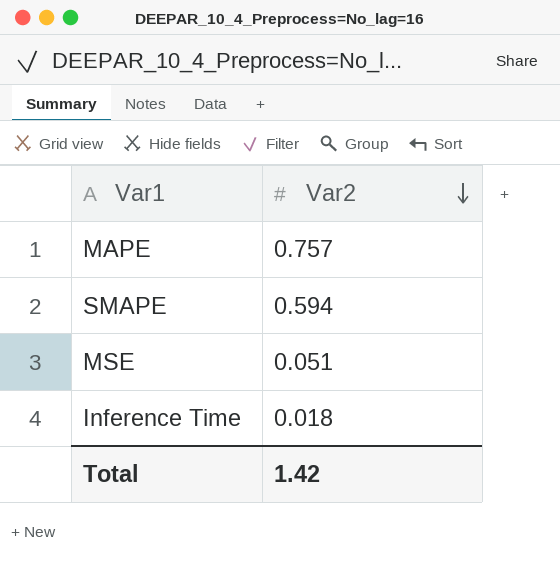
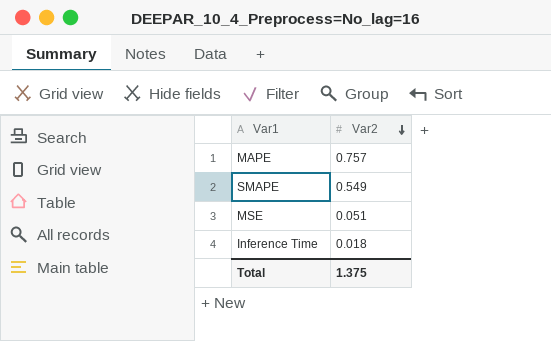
SMAPE | Var2: 0.594 -> 0.549
Total | Var2: 1.42 -> 1.375

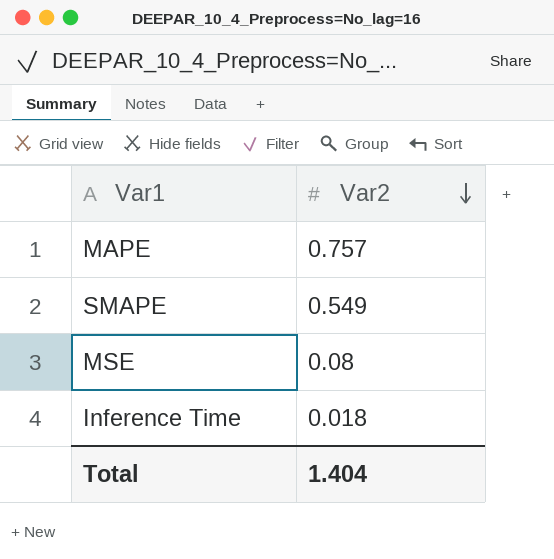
MSE | Var2: 0.051 -> 0.08
Total | Var2: 1.375 -> 1.404

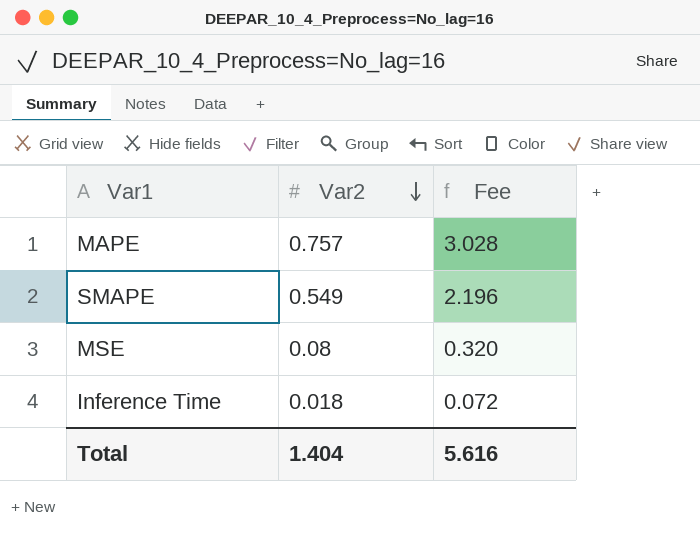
column Fee | formula: none -> [Var2] * 4

